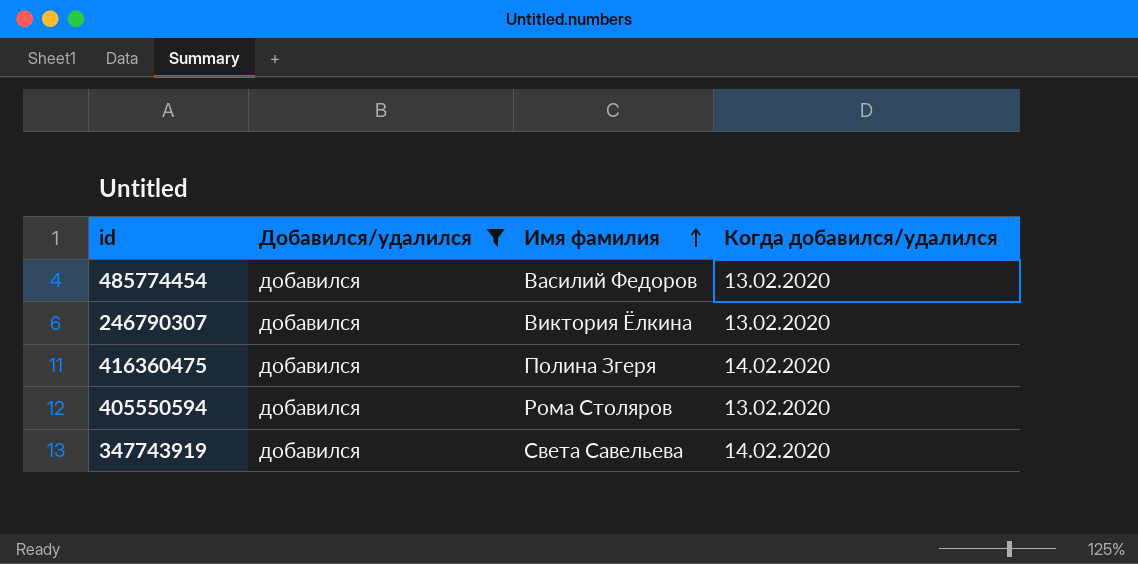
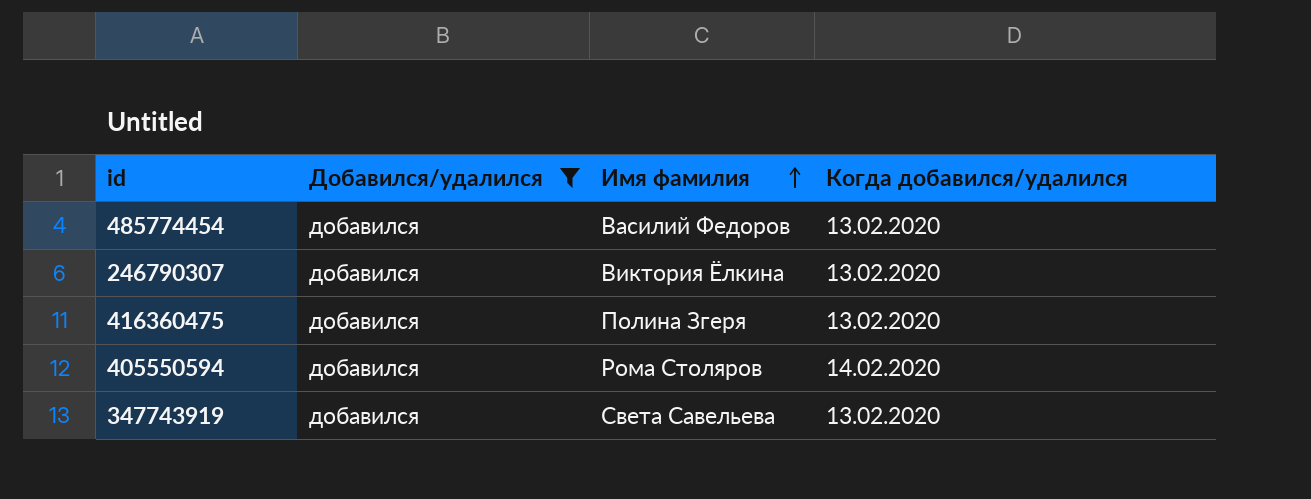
416360475 | Когда добавился/удалился: 14.02.2020 -> 13.02.2020
405550594 | Когда добавился/удалился: 13.02.2020 -> 14.02.2020
347743919 | Когда добавился/удалился: 14.02.2020 -> 13.02.2020

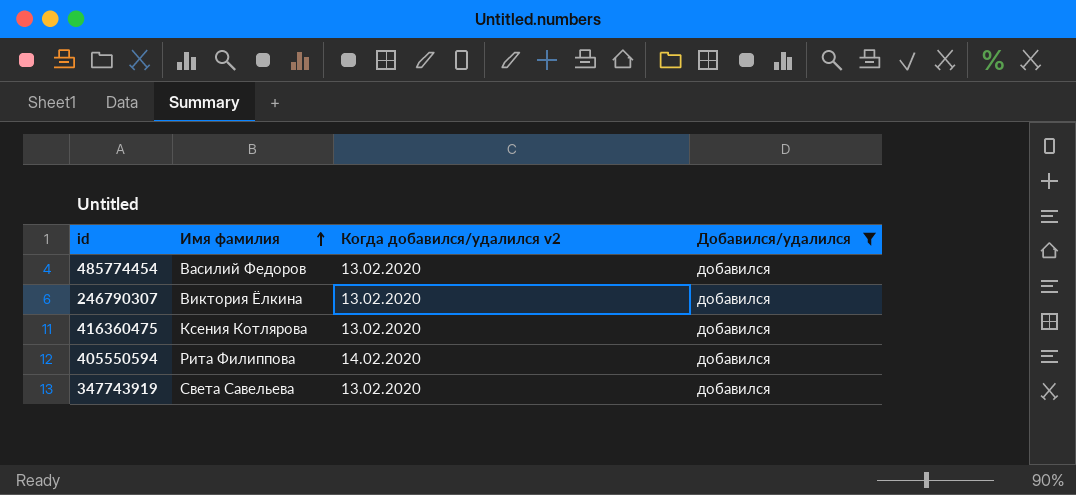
column name: Когда добавился/удалился -> Когда добавился/удалился v2
column Добавился/удалился | position: 2 -> 4
416360475 | Имя фамилия: Полина Згеря -> Ксения Котлярова
405550594 | Имя фамилия: Рома Столяров -> Рита Филиппова

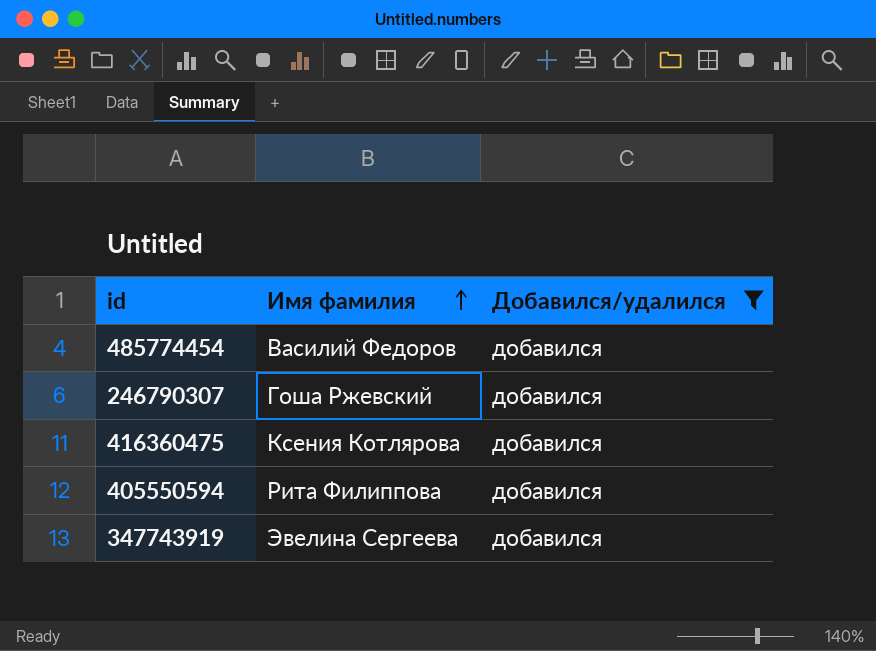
column Когда добавился/удалился v2 | position: 3 -> none
246790307 | Имя фамилия: Виктория Ёлкина -> Гоша Ржевский
347743919 | Имя фамилия: Света Савельева -> Эвелина Сергеева

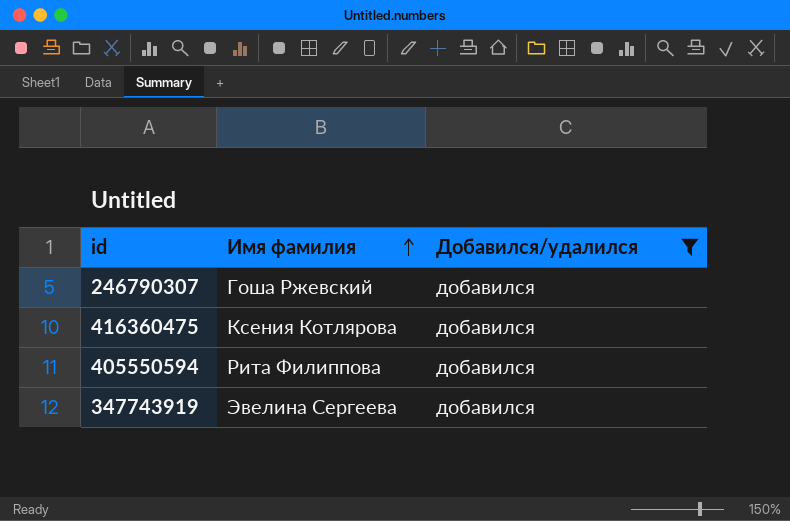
row 485774454: Василий Федоров | добавился -> none

